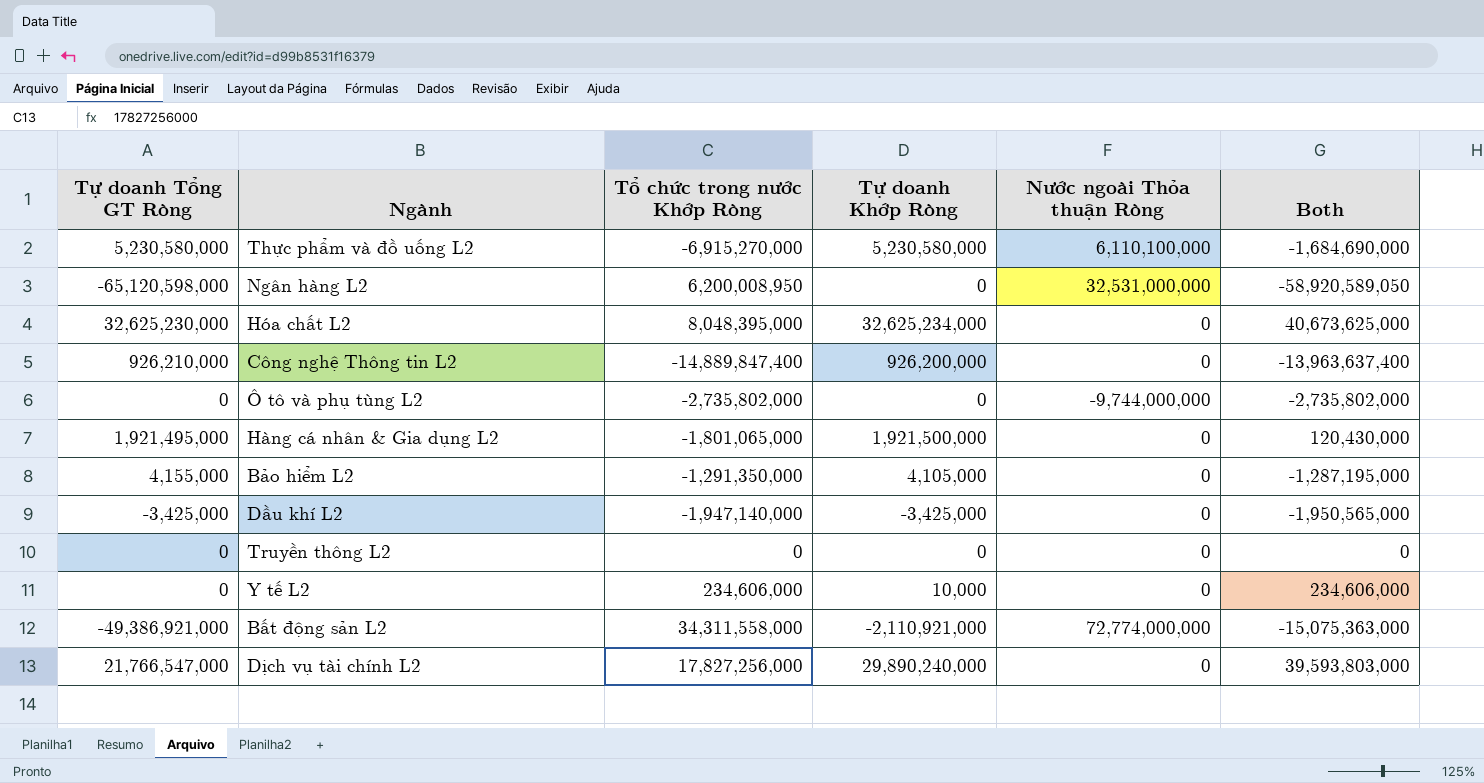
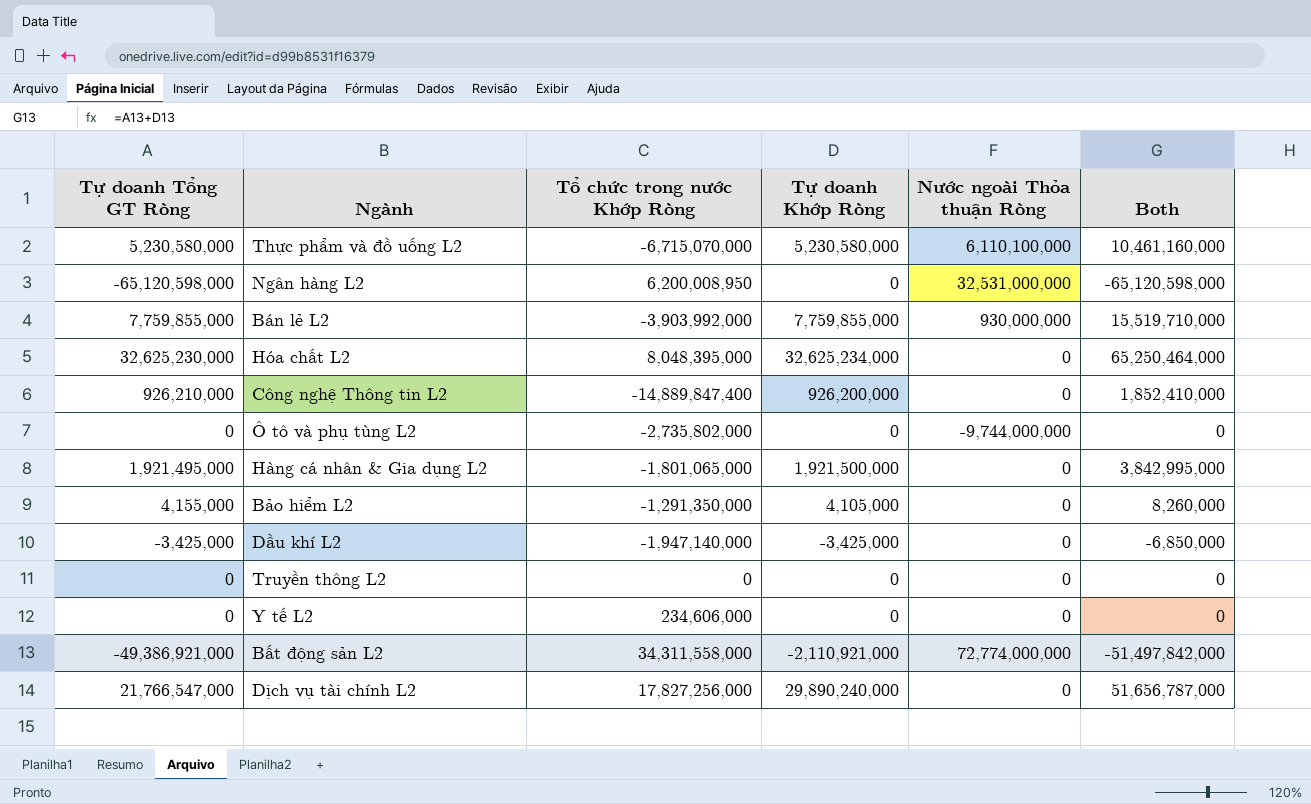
column Both | formula: [Tự doanh Tổng GT Ròng] + [Tổ chức trong nước Khớp Ròng] -> [Tự doanh Tổng GT Ròng] + [Tự doanh Khớp Ròng]
Thực phẩm và đồ uống L2 | Tổ chức trong nước Khớp Ròng: -6,915,270,000 -> -6,715,070,000
row Bán lẻ L2: none -> 7,759,855,000 | -3,903,992,000 | 7,759,855,000 | 930,000,000 | 15,519,710,000
Y tế L2 | Tự doanh Khớp Ròng: 10,000 -> 0

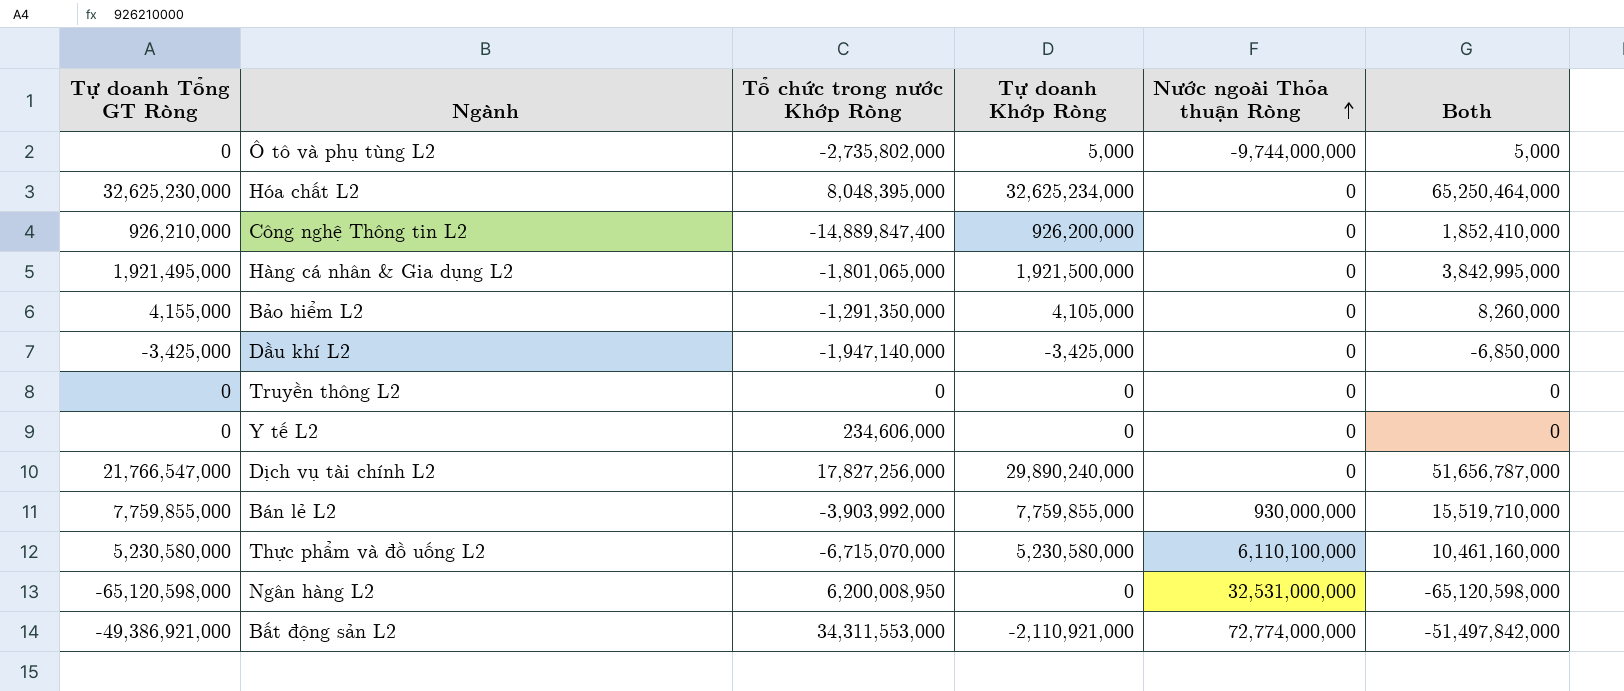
row order: none -> Nước ngoài Thỏa thuận Ròng ascending
Ô tô và phụ tùng L2 | Tự doanh Khớp Ròng: 0 -> 5,000
Ô tô và phụ tùng L2 | Both: 0 -> 5,000
Bất động sản L2 | Tổ chức trong nước Khớp Ròng: 34,311,558,000 -> 34,311,553,000

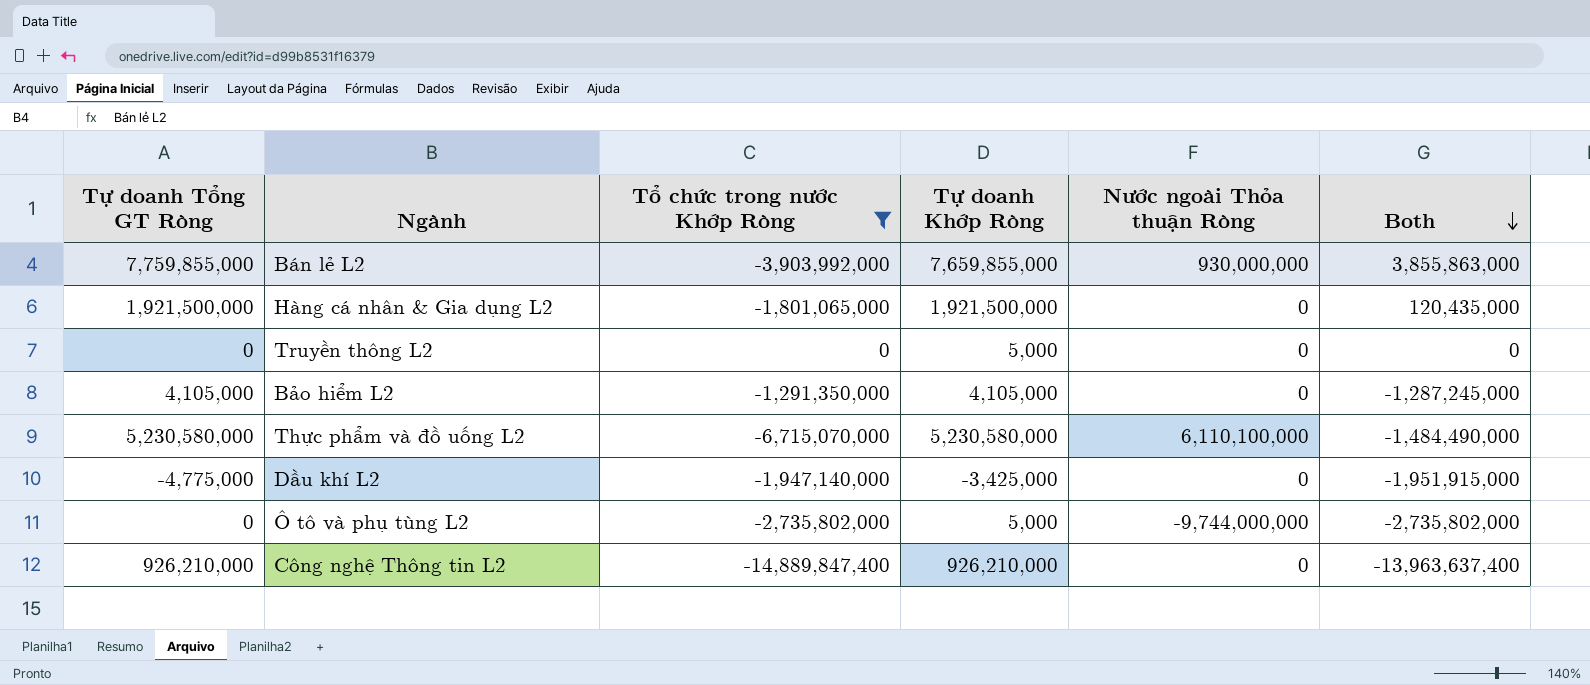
filter: none -> Tổ chức trong nước Khớp Ròng <= 0
row order: Nước ngoài Thỏa thuận Ròng ascending -> Both descending
column Both | formula: [Tự doanh Tổng GT Ròng] + [Tự doanh Khớp Ròng] -> [Tự doanh Tổng GT Ròng] + [Tổ chức trong nước Khớp Ròng]
Bán lẻ L2 | Tự doanh Khớp Ròng: 7,759,855,000 -> 7,659,855,000
Hàng cá nhân & Gia dụng L2 | Tự doanh Tổng GT Ròng: 1,921,495,000 -> 1,921,500,000
Truyền thông L2 | Tự doanh Khớp Ròng: 0 -> 5,000
Bảo hiểm L2 | Tự doanh Tổng GT Ròng: 4,155,000 -> 4,105,000
Dầu khí L2 | Tự doanh Tổng GT Ròng: -3,425,000 -> -4,775,000
Công nghệ Thông tin L2 | Tự doanh Khớp Ròng: 926,200,000 -> 926,210,000

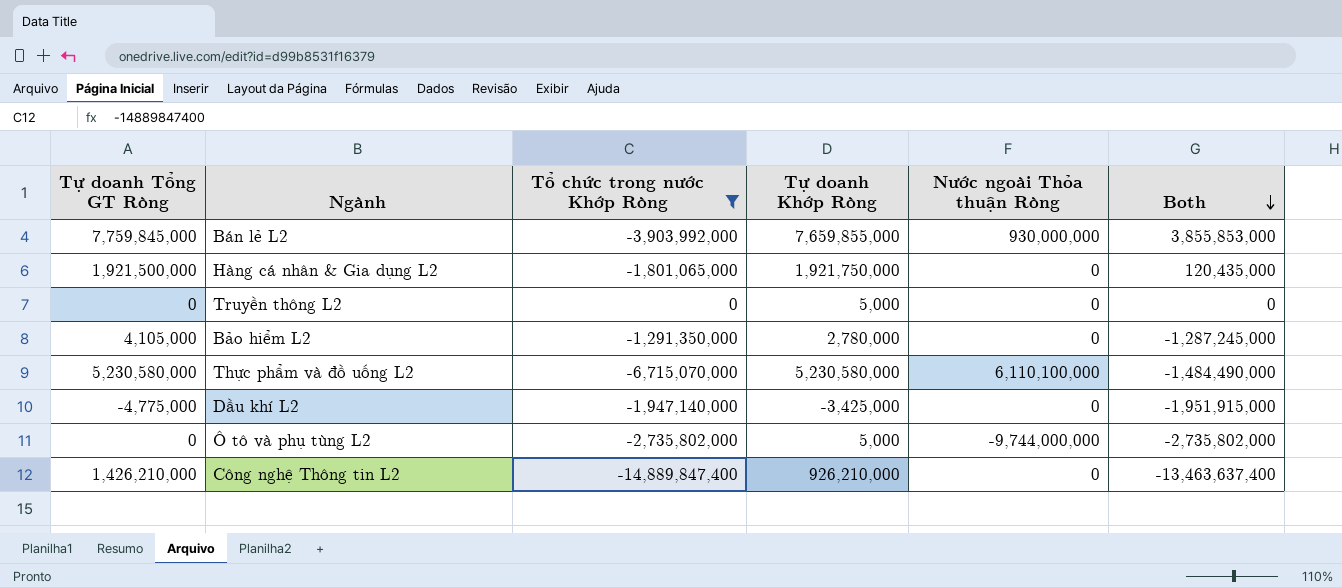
Bán lẻ L2 | Tự doanh Tổng GT Ròng: 7,759,855,000 -> 7,759,845,000
Bán lẻ L2 | Both: 3,855,863,000 -> 3,855,853,000
Hàng cá nhân & Gia dụng L2 | Tự doanh Khớp Ròng: 1,921,500,000 -> 1,921,750,000
Bảo hiểm L2 | Tự doanh Khớp Ròng: 4,105,000 -> 2,780,000
Công nghệ Thông tin L2 | Tự doanh Tổng GT Ròng: 926,210,000 -> 1,426,210,000
Công nghệ Thông tin L2 | Both: -13,963,637,400 -> -13,463,637,400

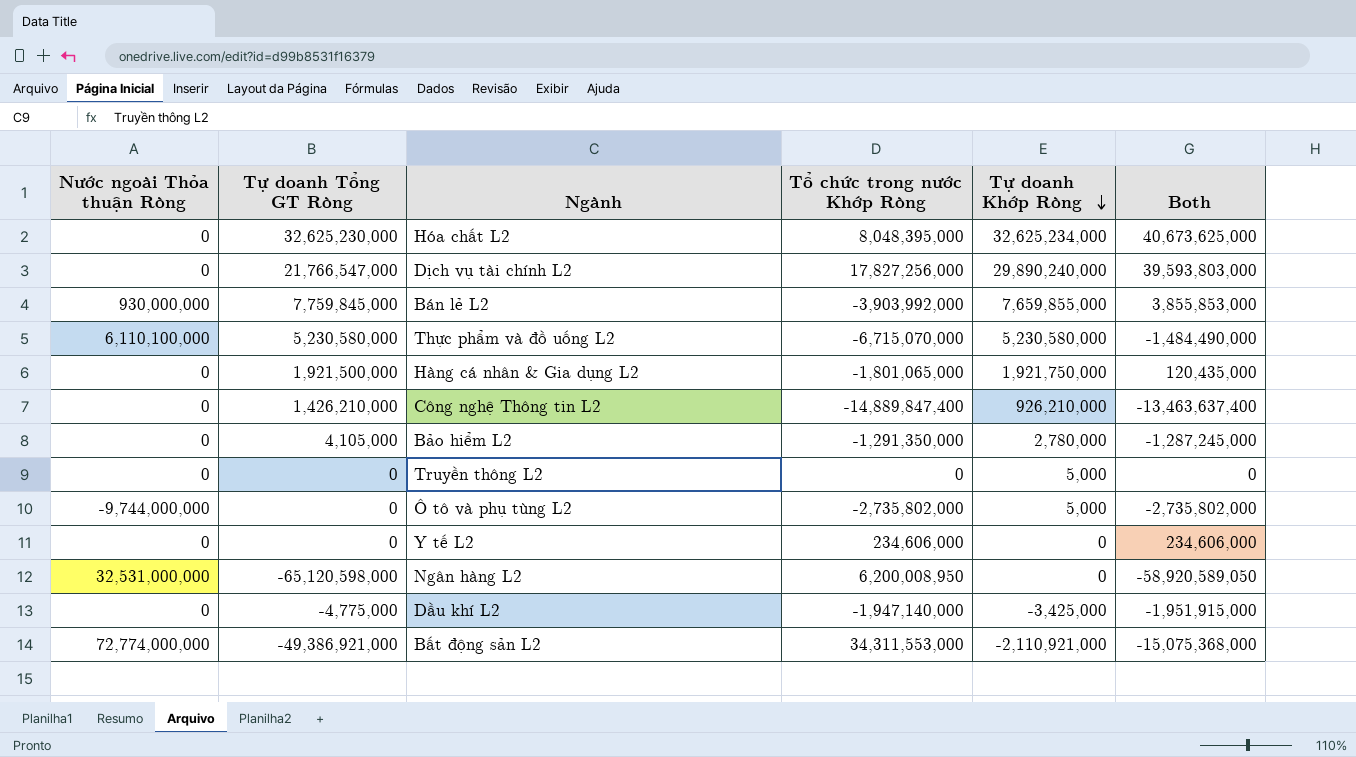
filter: Tổ chức trong nước Khớp Ròng <= 0 -> none
row order: Both descending -> Tự doanh Khớp Ròng descending
column Nước ngoài Thỏa thuận Ròng | position: 5 -> 1

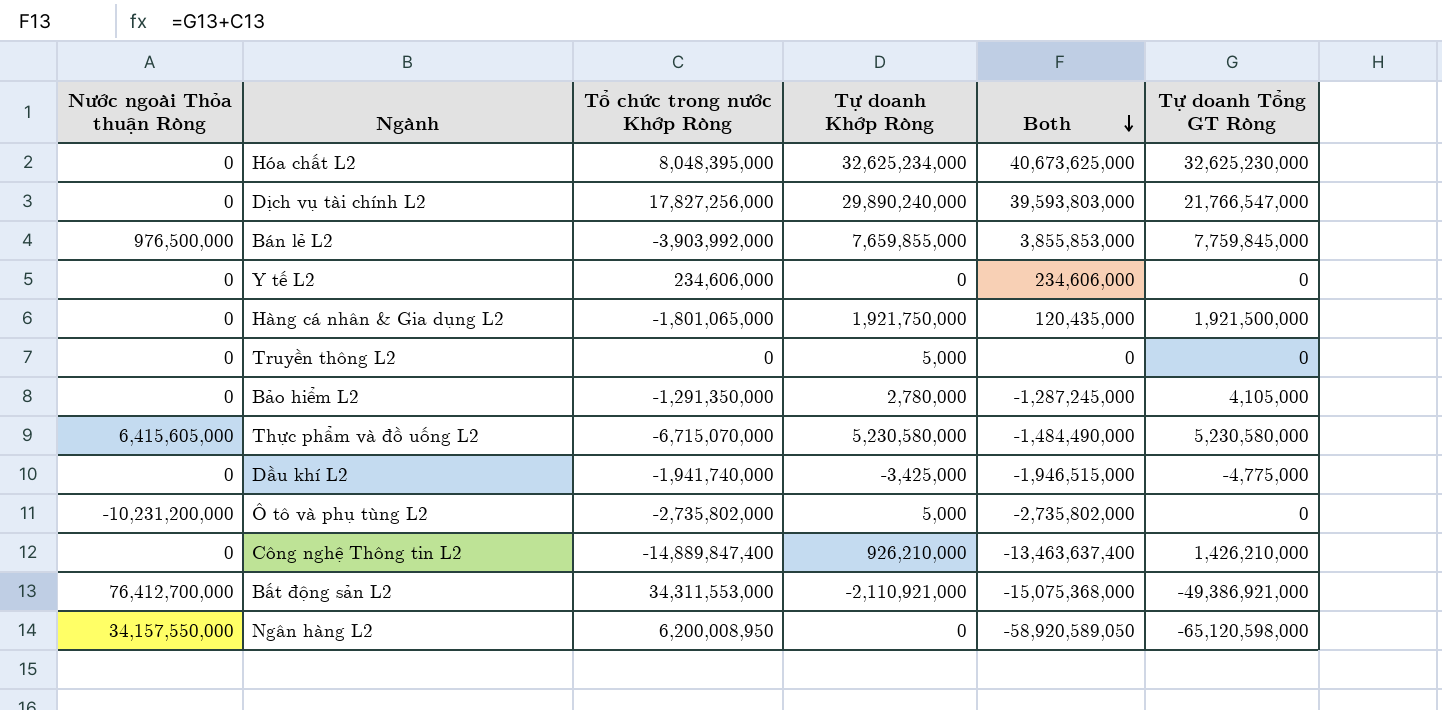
row order: Tự doanh Khớp Ròng descending -> Both descending
column Tự doanh Tổng GT Ròng | position: 2 -> 6
Bán lẻ L2 | Nước ngoài Thỏa thuận Ròng: 930,000,000 -> 976,500,000
Thực phẩm và đồ uống L2 | Nước ngoài Thỏa thuận Ròng: 6,110,100,000 -> 6,415,605,000
Dầu khí L2 | Tổ chức trong nước Khớp Ròng: -1,947,140,000 -> -1,941,740,000
Dầu khí L2 | Both: -1,951,915,000 -> -1,946,515,000
Ô tô và phụ tùng L2 | Nước ngoài Thỏa thuận Ròng: -9,744,000,000 -> -10,231,200,000
Bất động sản L2 | Nước ngoài Thỏa thuận Ròng: 72,774,000,000 -> 76,412,700,000
Ngân hàng L2 | Nước ngoài Thỏa thuận Ròng: 32,531,000,000 -> 34,157,550,000

